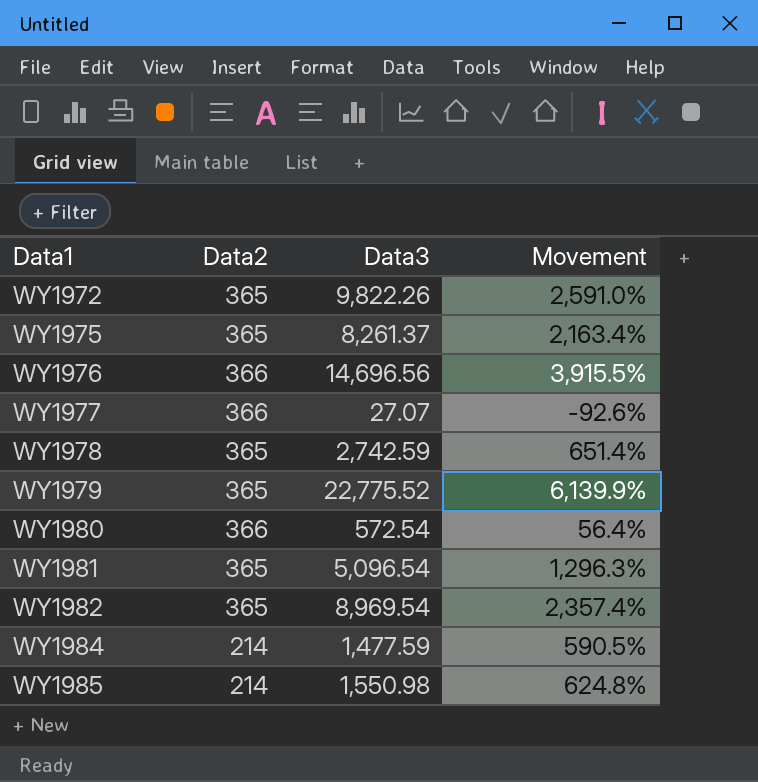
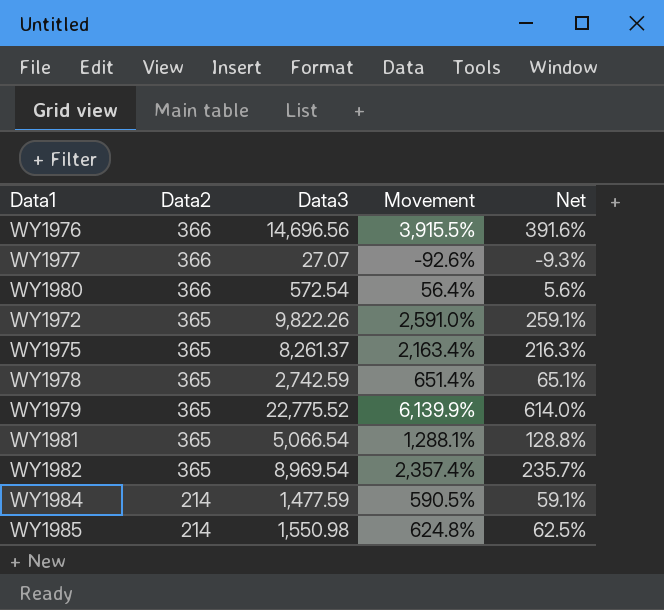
row order: Data1 ascending -> Data2 descending
column Net | formula: none -> [Movement] * 0.1
WY1981 | Data3: 5,096.54 -> 5,066.54
WY1981 | Movement: 1,296.3% -> 1,288.1%

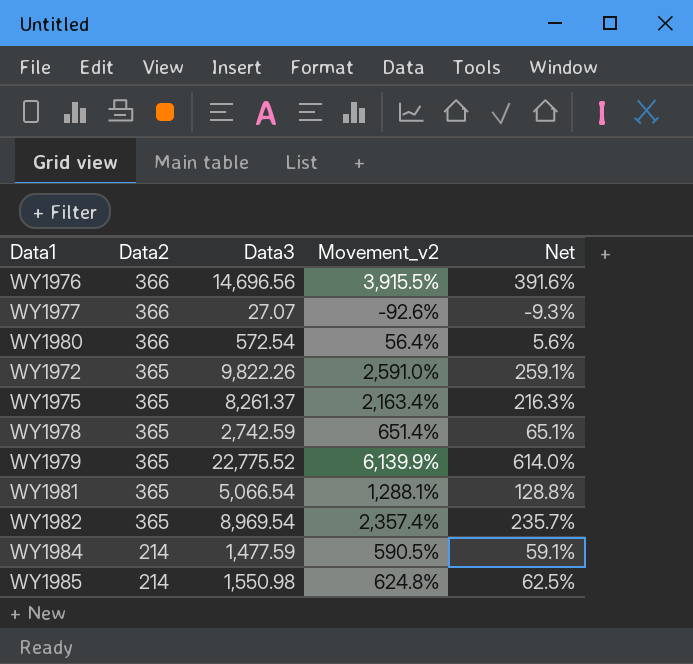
column name: Movement -> Movement_v2

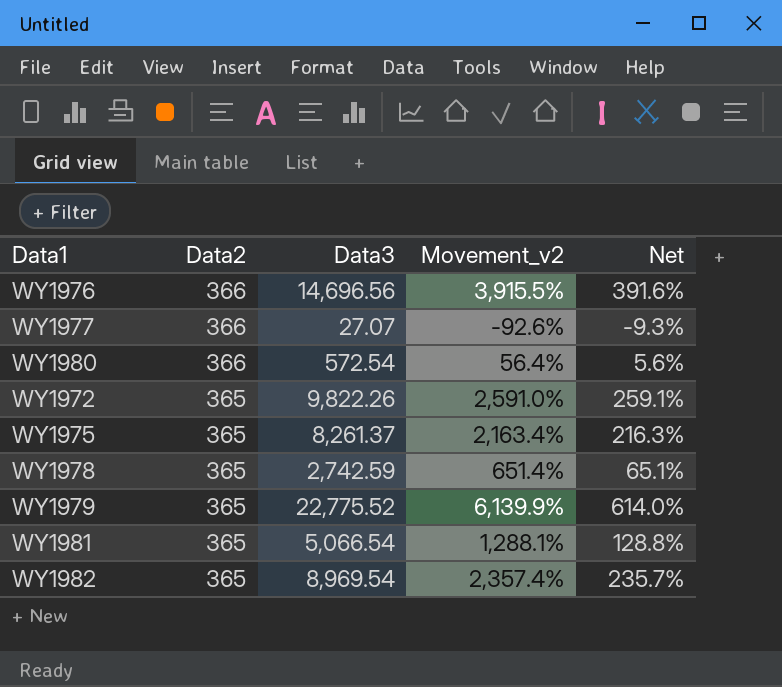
row WY1984: 214 | 1,477.59 | 590.5% | 59.1% -> none
row WY1985: 214 | 1,550.98 | 624.8% | 62.5% -> none

